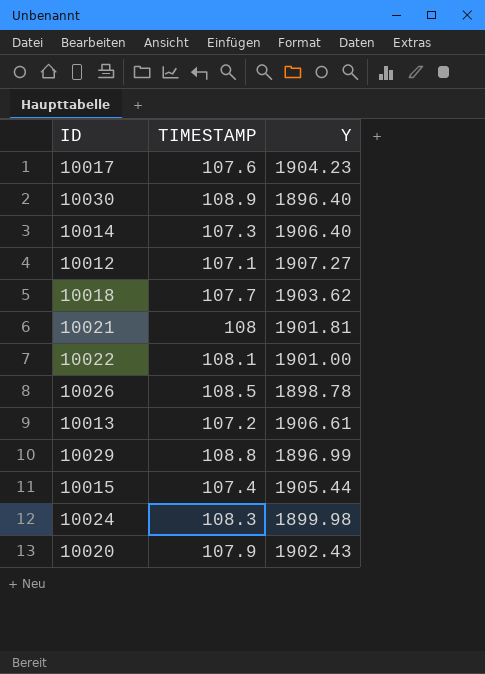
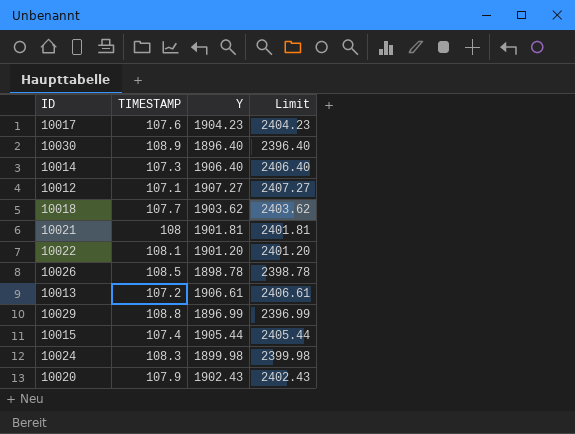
column Limit | formula: none -> [Y] + 500
10022 | Y: 1901.00 -> 1901.20

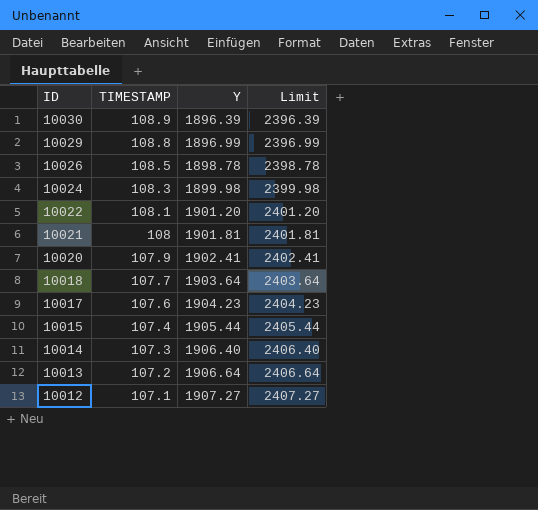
row order: none -> ID descending
10030 | Y: 1896.40 -> 1896.39
10030 | Limit: 2396.40 -> 2396.39
10020 | Y: 1902.43 -> 1902.41
10020 | Limit: 2402.43 -> 2402.41
10018 | Y: 1903.62 -> 1903.64
10018 | Limit: 2403.62 -> 2403.64
10013 | Y: 1906.61 -> 1906.64
10013 | Limit: 2406.61 -> 2406.64

